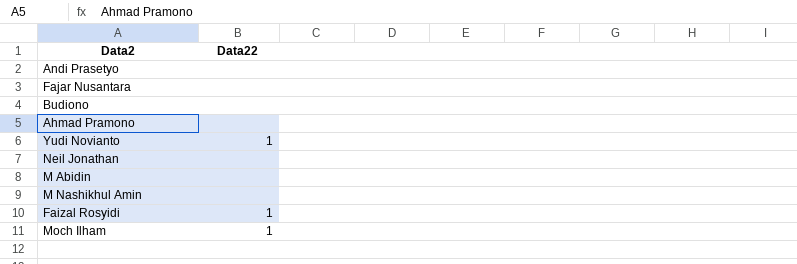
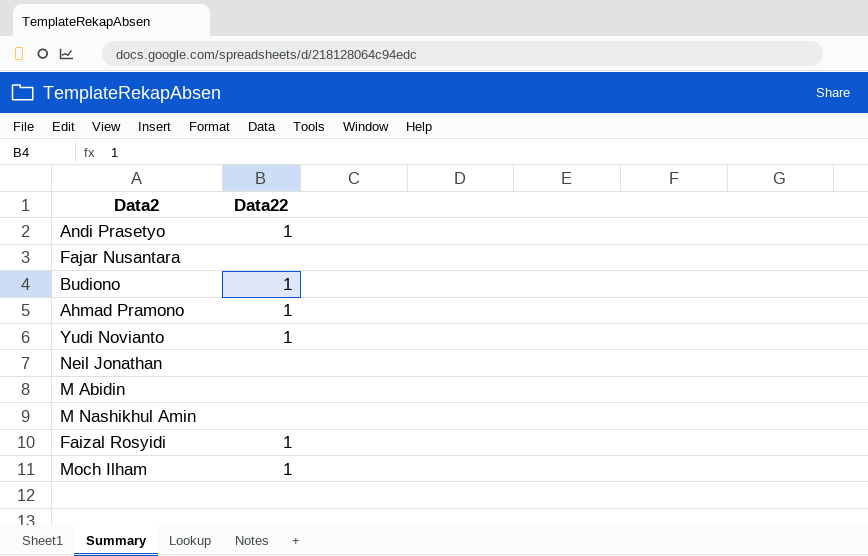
Andi Prasetyo | Data22: none -> 1
Budiono | Data22: none -> 1
Ahmad Pramono | Data22: none -> 1

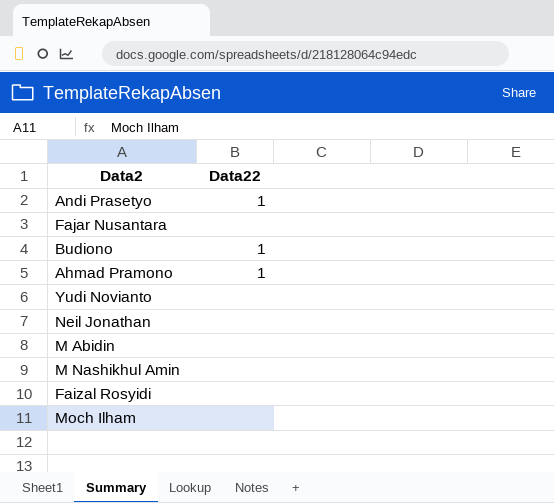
Yudi Novianto | Data22: 1 -> none
Faizal Rosyidi | Data22: 1 -> none
Moch Ilham | Data22: 1 -> none

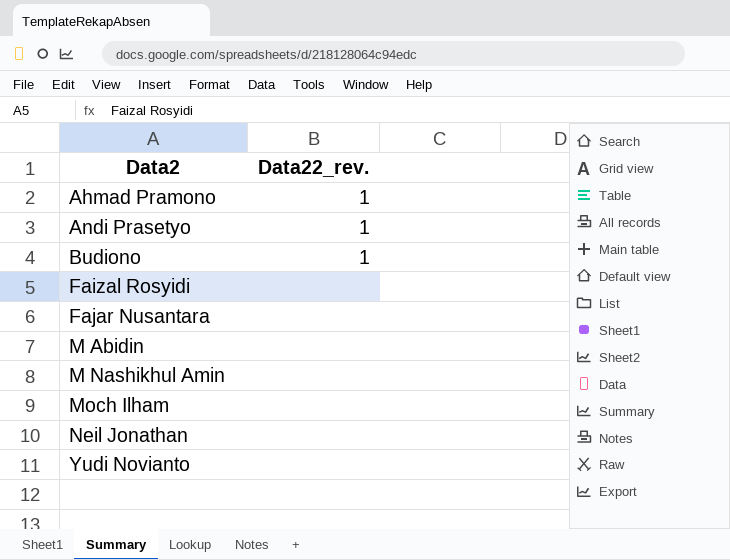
row order: none -> Data2 ascending
column name: Data22 -> Data22_rev.

